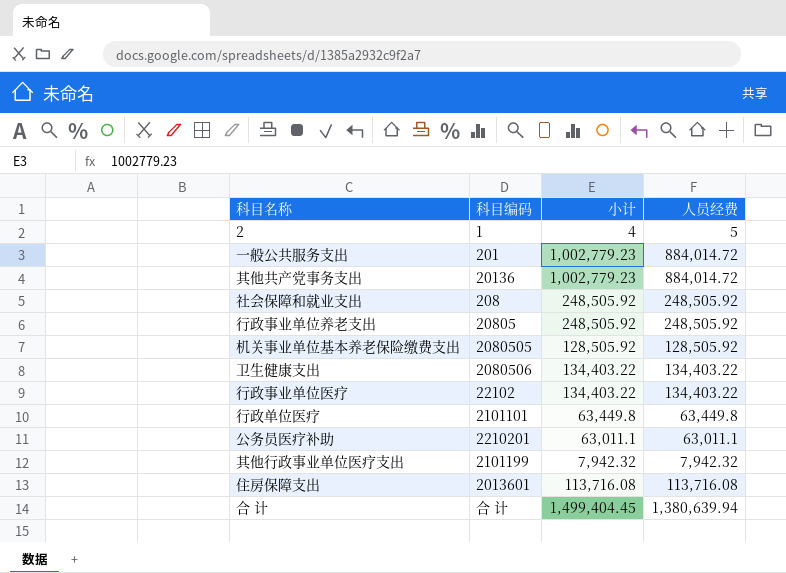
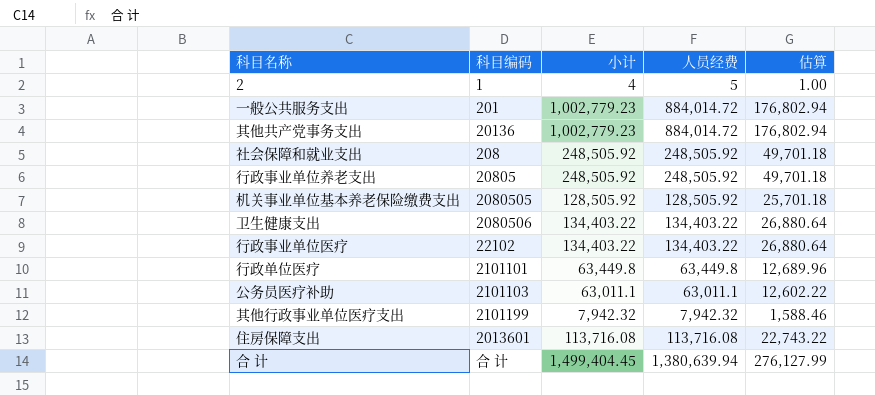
column 估算 | formula: none -> [人员经费] * 0.2
公务员医疗补助 | 科目编码: 2210201 -> 2101103

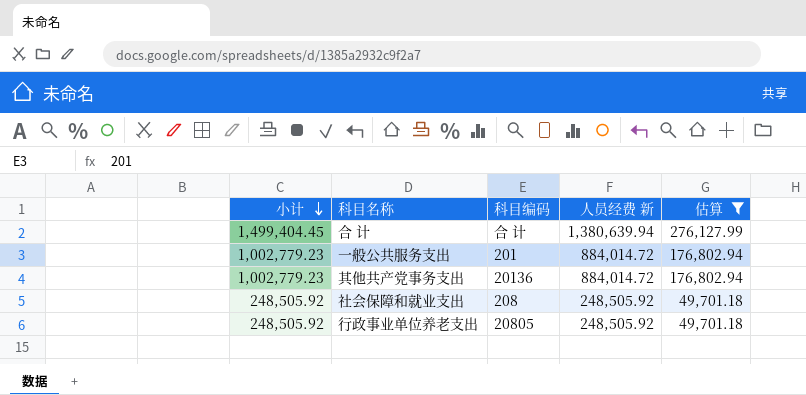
filter: none -> 估算 >= 49,701.18
row order: none -> 小计 descending
column 小计 | position: 3 -> 1
column name: 人员经费 -> 人员经费 新

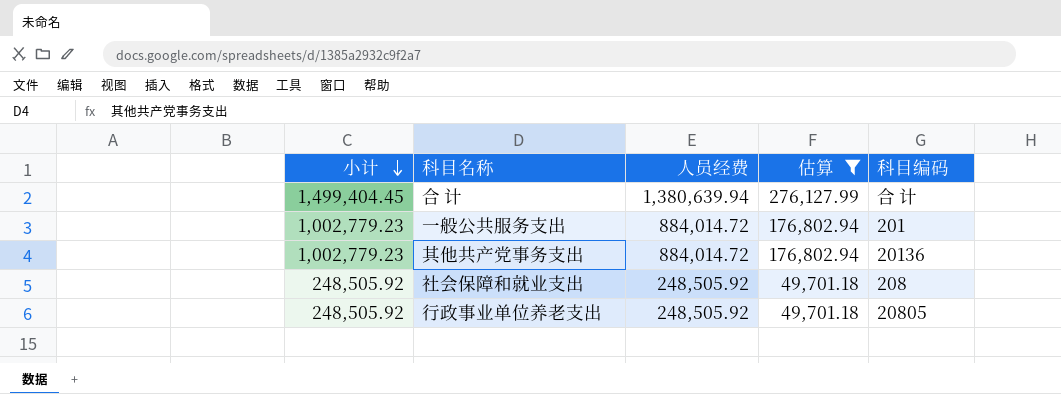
column name: 人员经费 新 -> 人员经费
column 科目编码 | position: 3 -> 5

